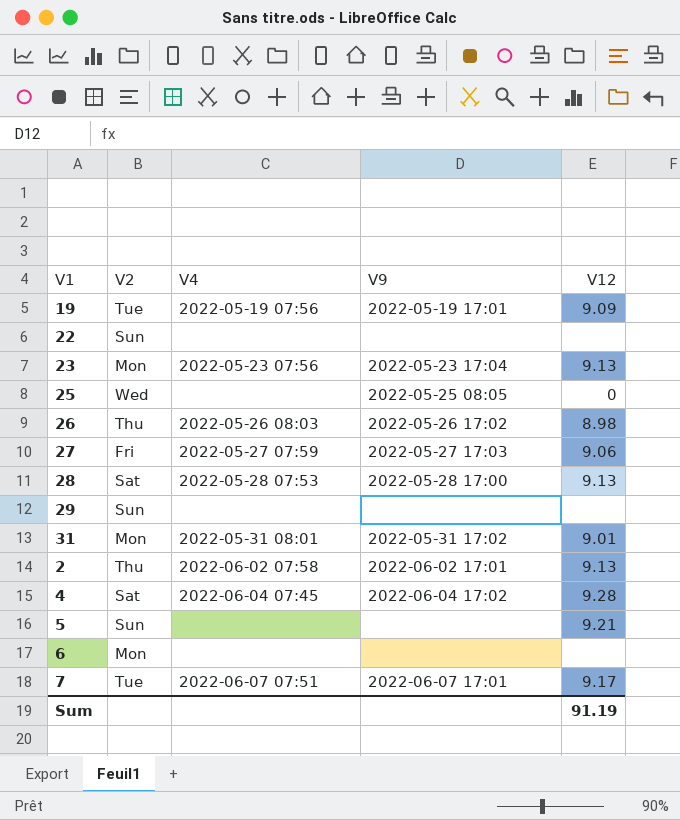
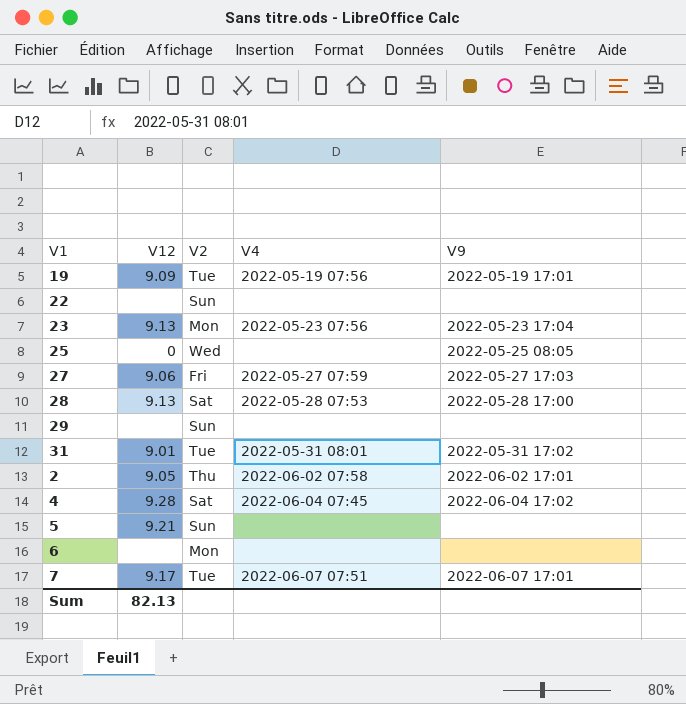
column V12 | position: 5 -> 2
row 26: Thu | 2022-05-26 08:03 | 2022-05-26 17:02 | 8.98 -> none
31 | V2: Mon -> Tue
2 | V12: 9.13 -> 9.05
Sum | V12: 91.19 -> 82.13

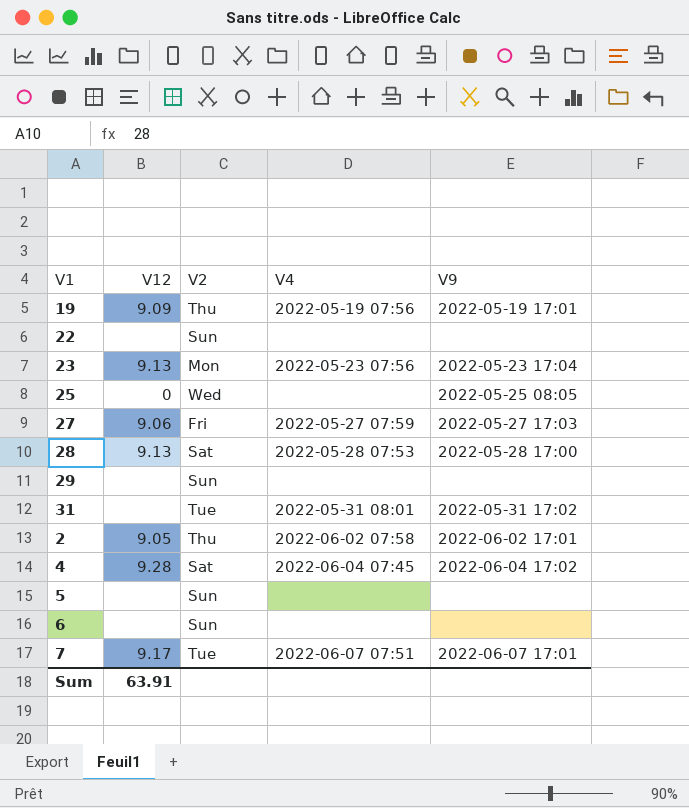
19 | V2: Tue -> Thu
31 | V12: 9.01 -> none
5 | V12: 9.21 -> none
6 | V2: Mon -> Sun
Sum | V12: 82.13 -> 63.91

